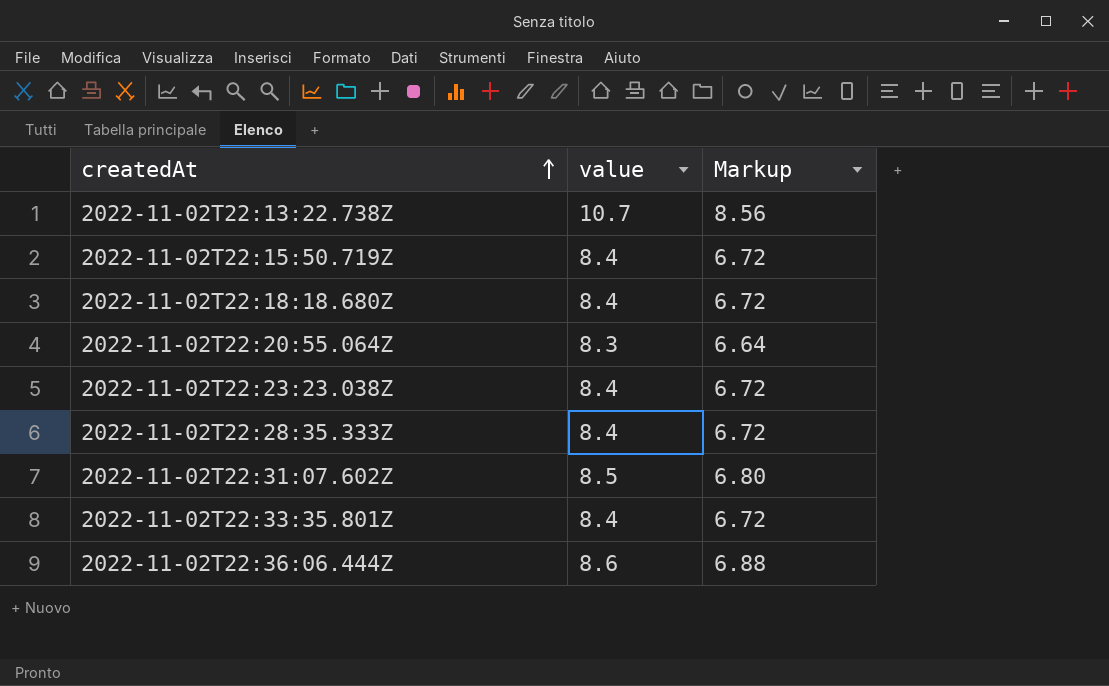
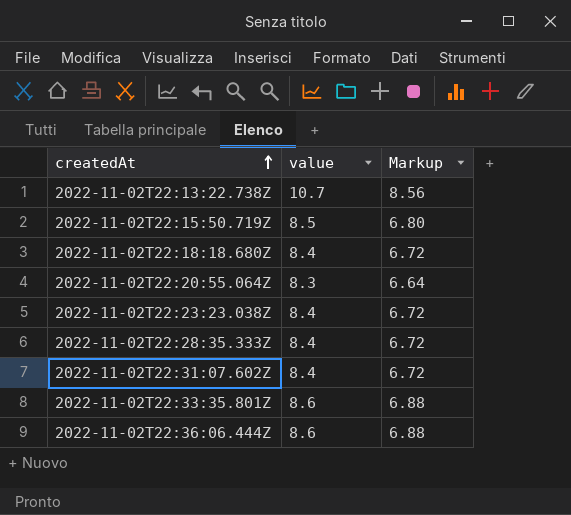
2022-11-02T22:15:50.719Z | value: 8.4 -> 8.5
2022-11-02T22:15:50.719Z | Markup: 6.72 -> 6.80
2022-11-02T22:31:07.602Z | value: 8.5 -> 8.4
2022-11-02T22:31:07.602Z | Markup: 6.80 -> 6.72
2022-11-02T22:33:35.801Z | value: 8.4 -> 8.6
2022-11-02T22:33:35.801Z | Markup: 6.72 -> 6.88

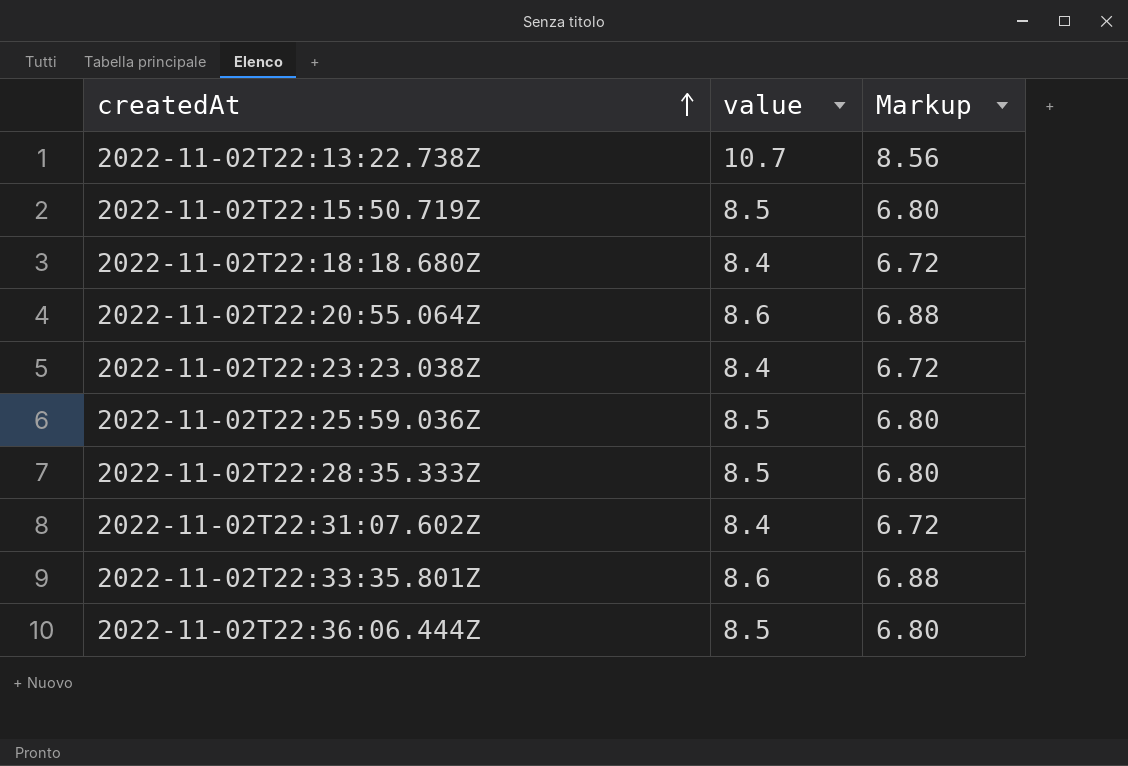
2022-11-02T22:20:55.064Z | value: 8.3 -> 8.6
2022-11-02T22:20:55.064Z | Markup: 6.64 -> 6.88
row 2022-11-02T22:25:59.036Z: none -> 8.5 | 6.80
2022-11-02T22:28:35.333Z | value: 8.4 -> 8.5
2022-11-02T22:28:35.333Z | Markup: 6.72 -> 6.80
2022-11-02T22:36:06.444Z | value: 8.6 -> 8.5
2022-11-02T22:36:06.444Z | Markup: 6.88 -> 6.80

